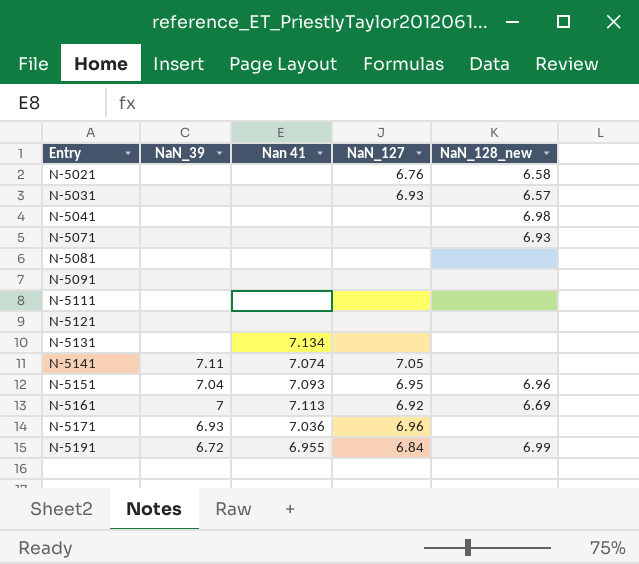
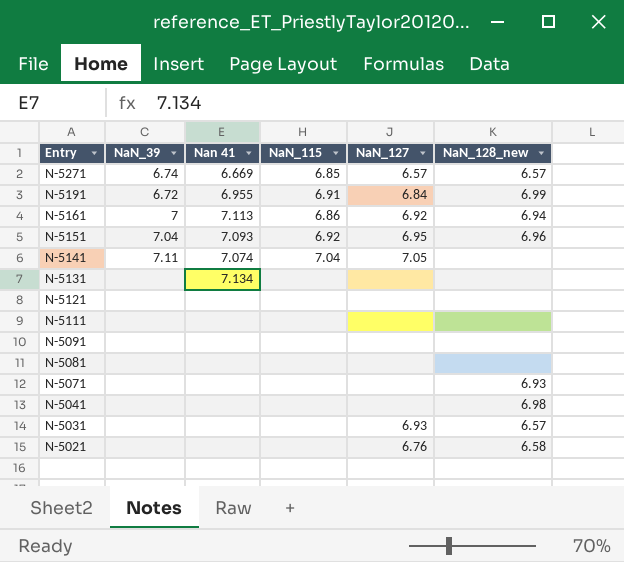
row order: Entry ascending -> Entry descending
column NaN_115 | position: none -> 4
row N-5171: 6.93 | 7.036 | 6.96 | none -> none
row N-5271: none -> 6.74 | 6.669 | 6.85 | 6.57 | 6.57
N-5161 | NaN_128_new: 6.69 -> 6.94

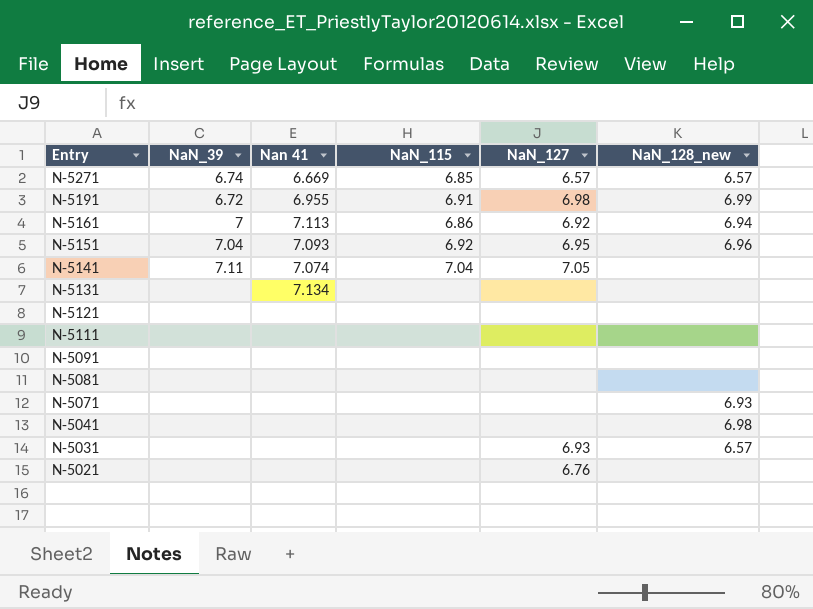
N-5191 | NaN_127: 6.84 -> 6.98
N-5021 | NaN_128_new: 6.58 -> none

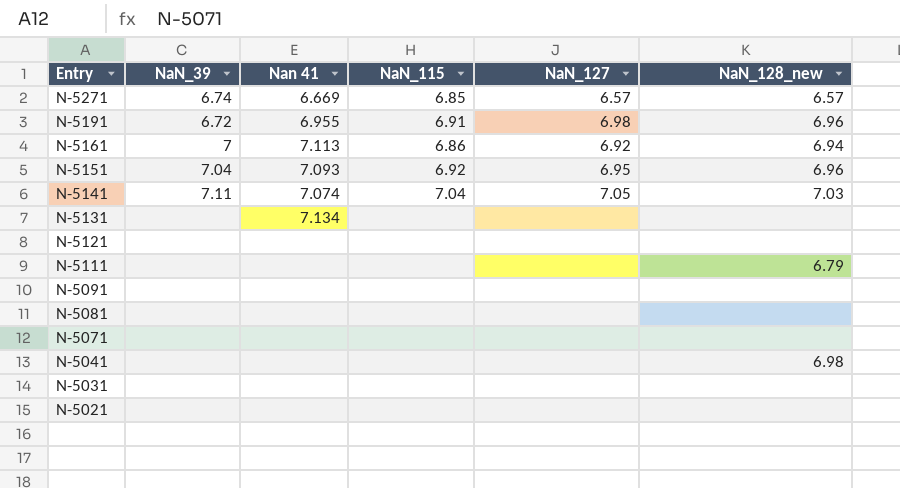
N-5191 | NaN_128_new: 6.99 -> 6.96
N-5141 | NaN_128_new: none -> 7.03
N-5111 | NaN_128_new: none -> 6.79
N-5071 | NaN_128_new: 6.93 -> none
N-5031 | NaN_127: 6.93 -> none
N-5031 | NaN_128_new: 6.57 -> none
N-5021 | NaN_127: 6.76 -> none

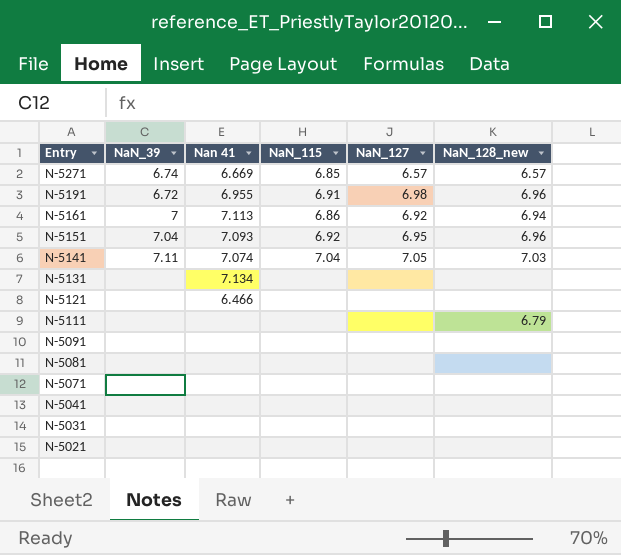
N-5121 | Nan 41: none -> 6.466
N-5041 | NaN_128_new: 6.98 -> none

